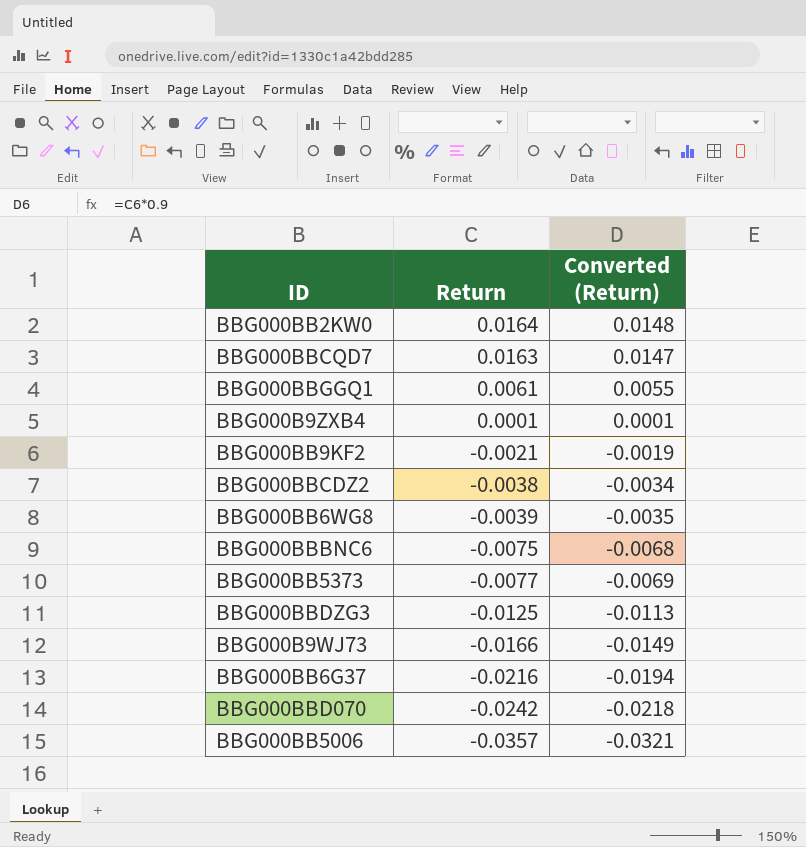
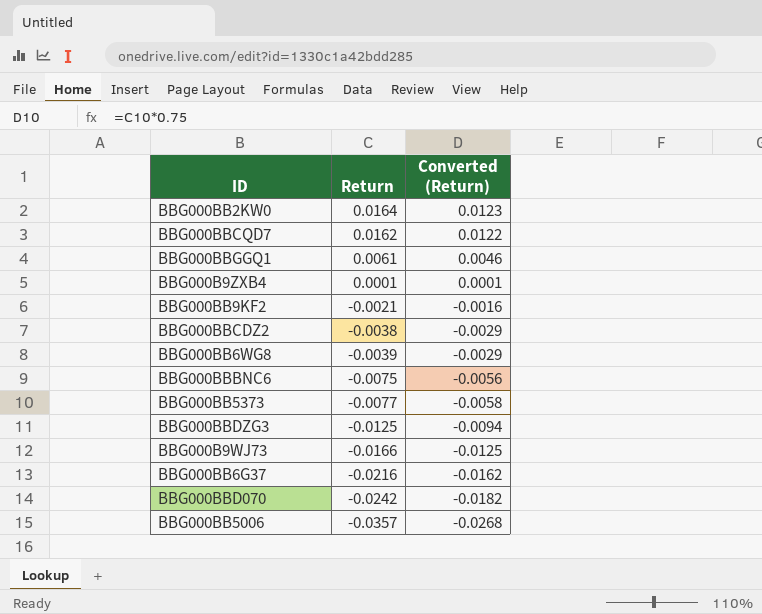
column Converted (Return) | formula: [Return] * 0.9 -> [Return] * 0.75
BBG000BBCQD7 | Return: 0.0163 -> 0.0162

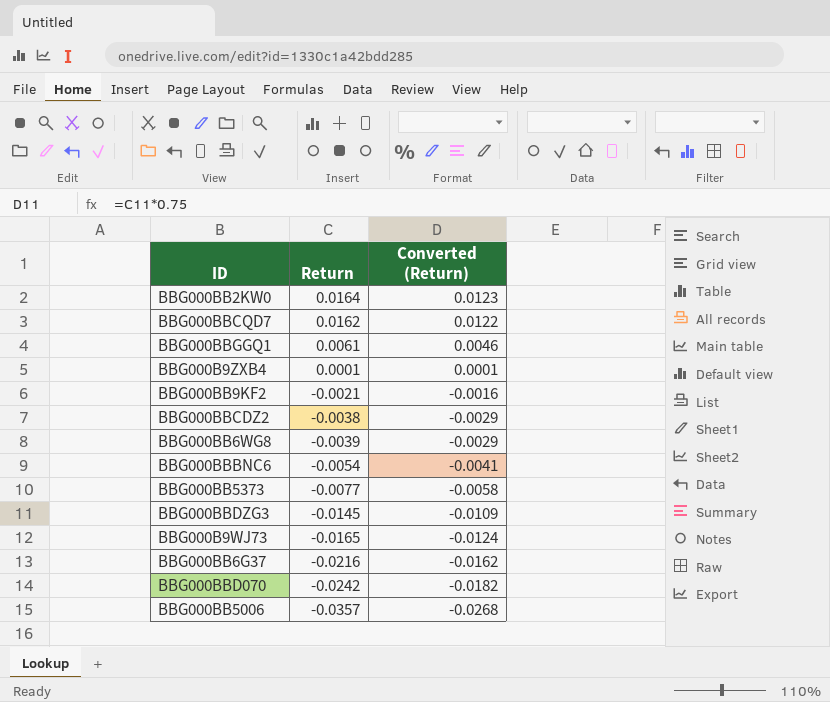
BBG000BBBNC6 | Return: -0.0075 -> -0.0054
BBG000BBBNC6 | Converted (Return): -0.0056 -> -0.0041
BBG000BBDZG3 | Return: -0.0125 -> -0.0145
BBG000BBDZG3 | Converted (Return): -0.0094 -> -0.0109
BBG000B9WJ73 | Return: -0.0166 -> -0.0165
BBG000B9WJ73 | Converted (Return): -0.0125 -> -0.0124

